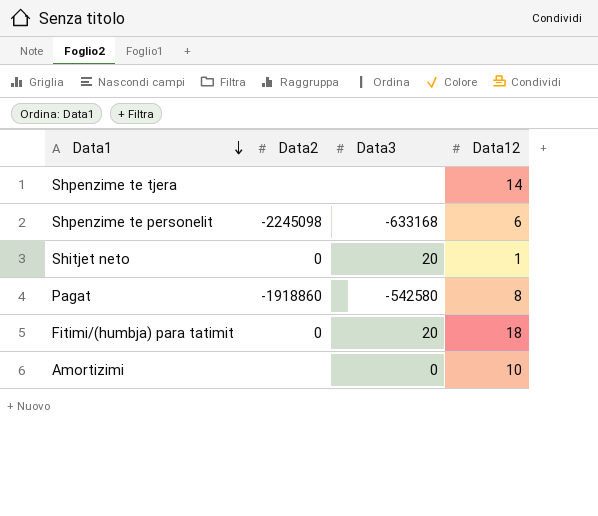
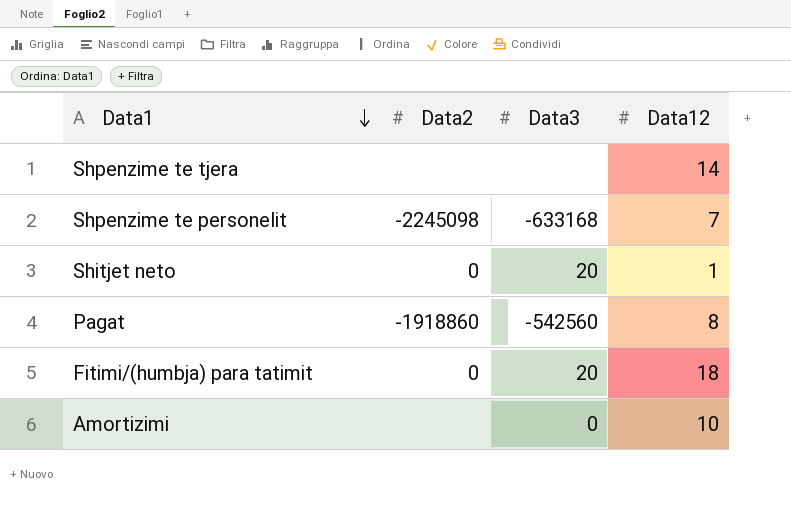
Shpenzime te personelit | Data12: 6 -> 7
Pagat | Data3: -542580 -> -542560

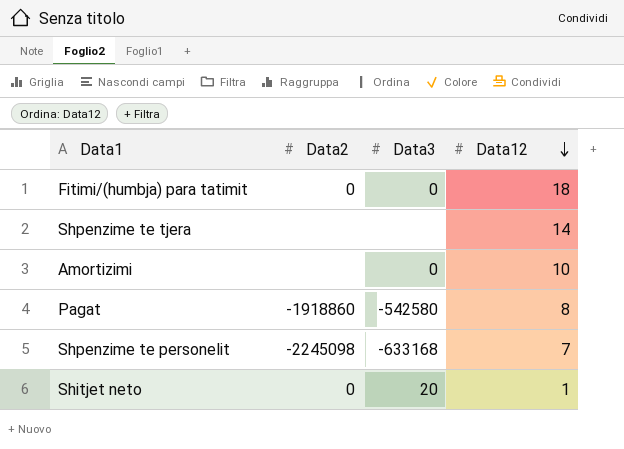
row order: Data1 descending -> Data12 descending
Fitimi/(humbja) para tatimit | Data3: 20 -> 0
Pagat | Data3: -542560 -> -542580

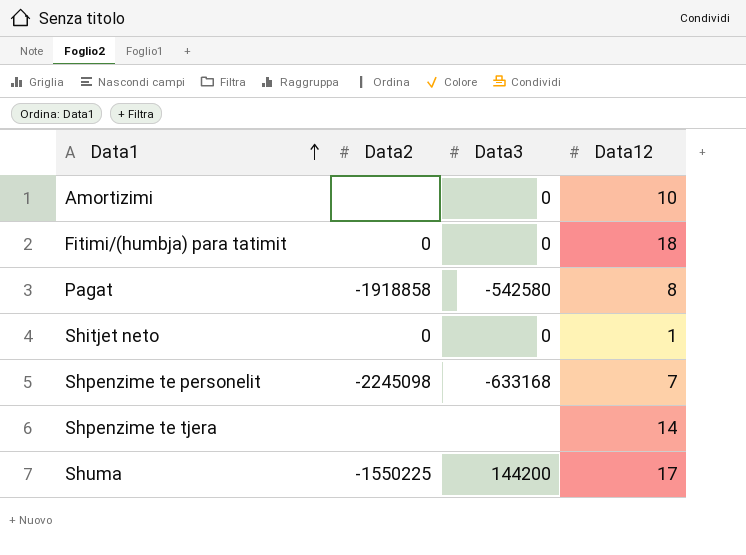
row order: Data12 descending -> Data1 ascending
Pagat | Data2: -1918860 -> -1918858
Shitjet neto | Data3: 20 -> 0
row Shuma: none -> -1550225 | 144200 | 17

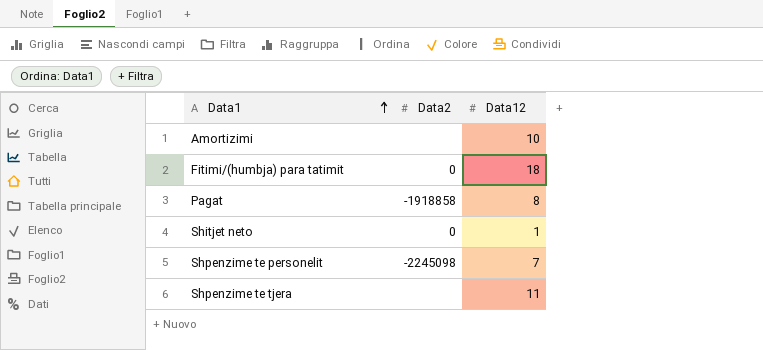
column Data3 | position: 3 -> none
row Shuma: -1550225 | 144200 | 17 -> none
Shpenzime te tjera | Data12: 14 -> 11

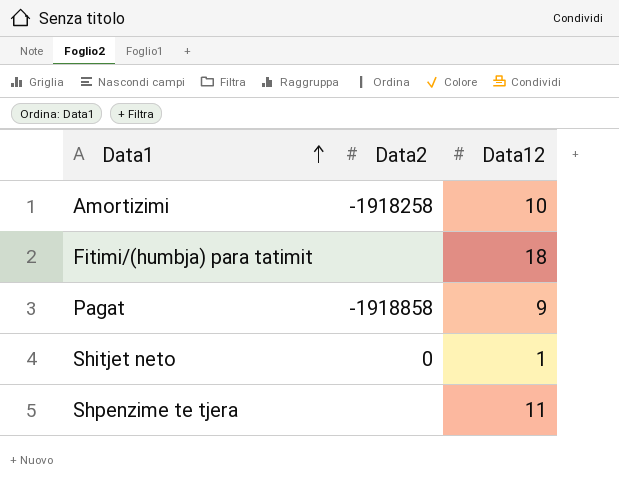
row Shpenzime te personelit: -2245098 | 7 -> none
Amortizimi | Data2: none -> -1918258
Fitimi/(humbja) para tatimit | Data2: 0 -> none
Pagat | Data12: 8 -> 9

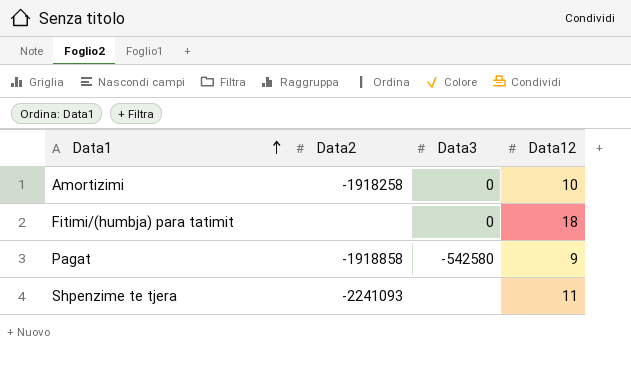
column Data3 | position: none -> 3
row Shitjet neto: 0 | 1 -> none
Shpenzime te tjera | Data2: none -> -2241093

